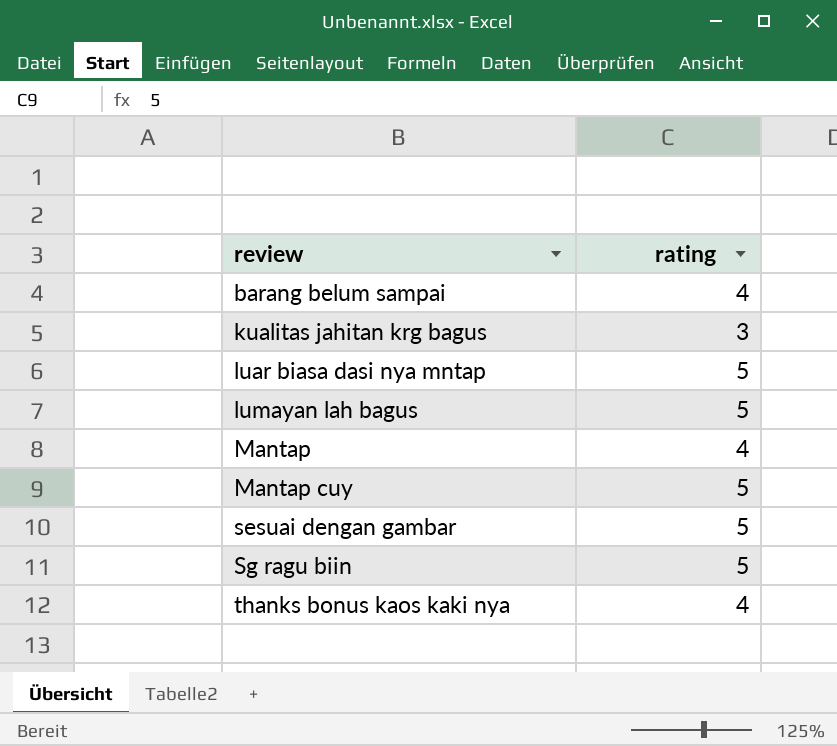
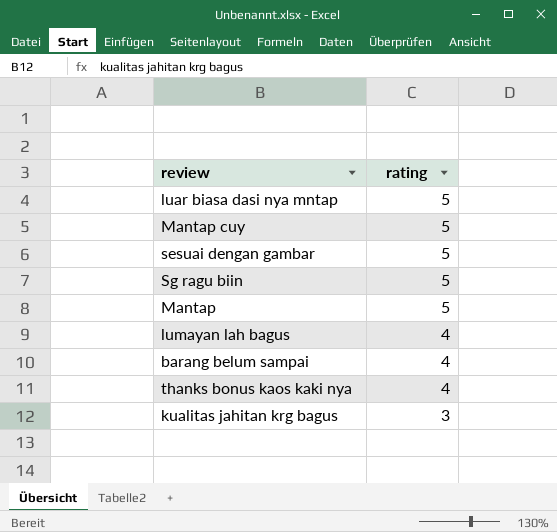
row order: review ascending -> rating descending
Mantap | rating: 4 -> 5
lumayan lah bagus | rating: 5 -> 4

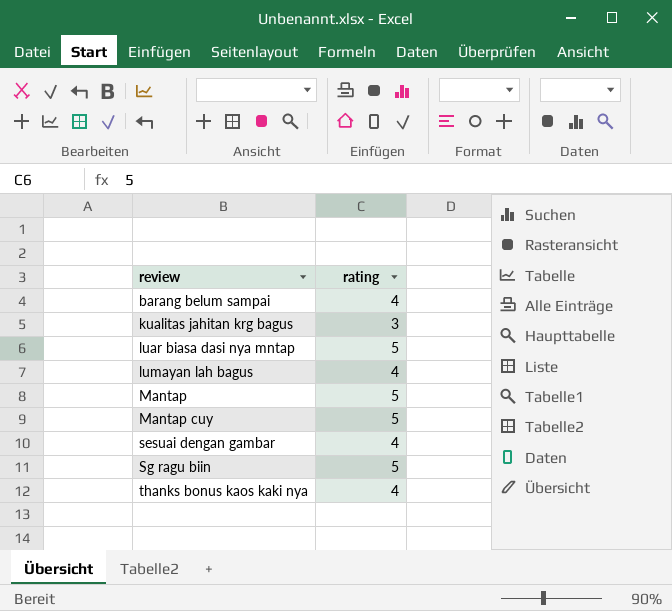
row order: rating descending -> review ascending
sesuai dengan gambar | rating: 5 -> 4

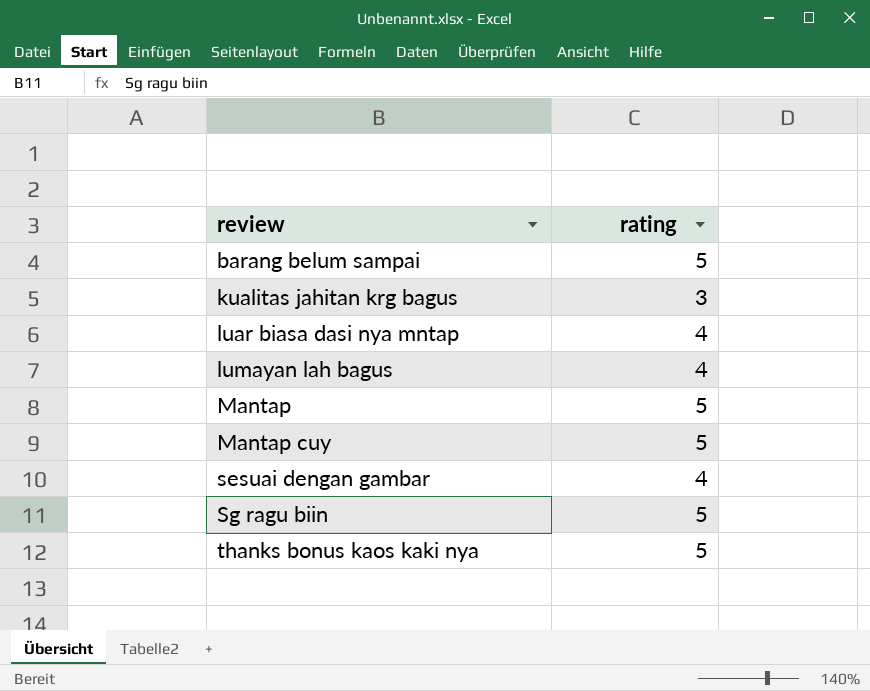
barang belum sampai | rating: 4 -> 5
luar biasa dasi nya mntap | rating: 5 -> 4
thanks bonus kaos kaki nya | rating: 4 -> 5

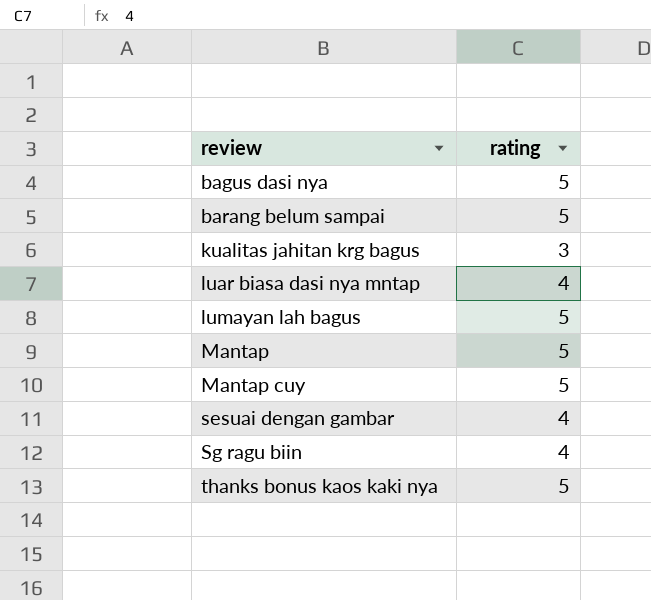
row bagus dasi nya: none -> 5
lumayan lah bagus | rating: 4 -> 5
Sg ragu biin | rating: 5 -> 4

